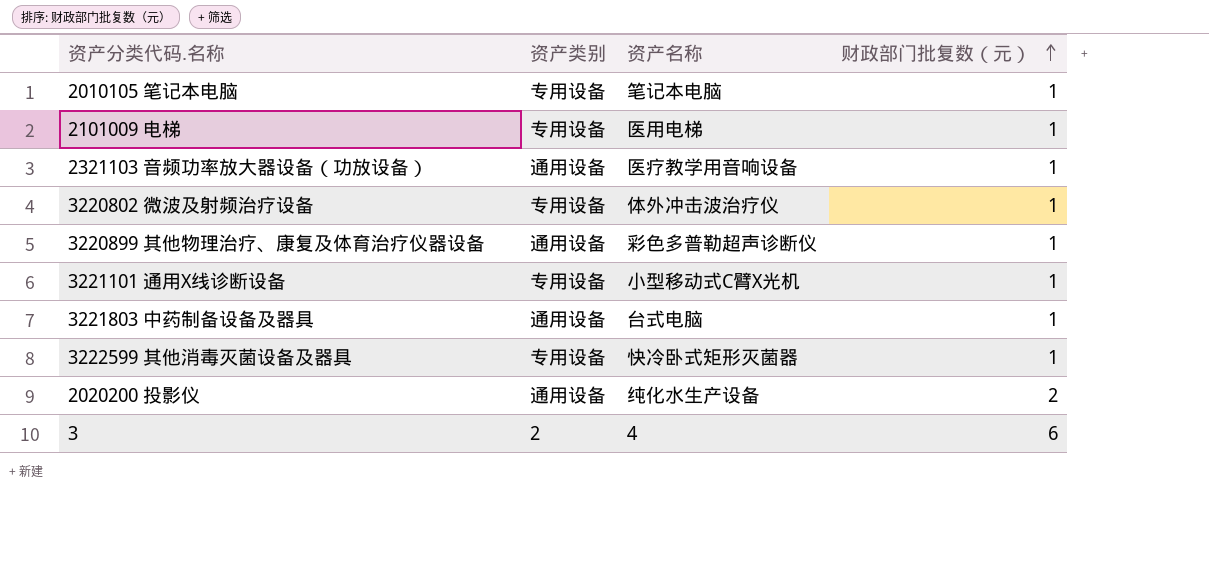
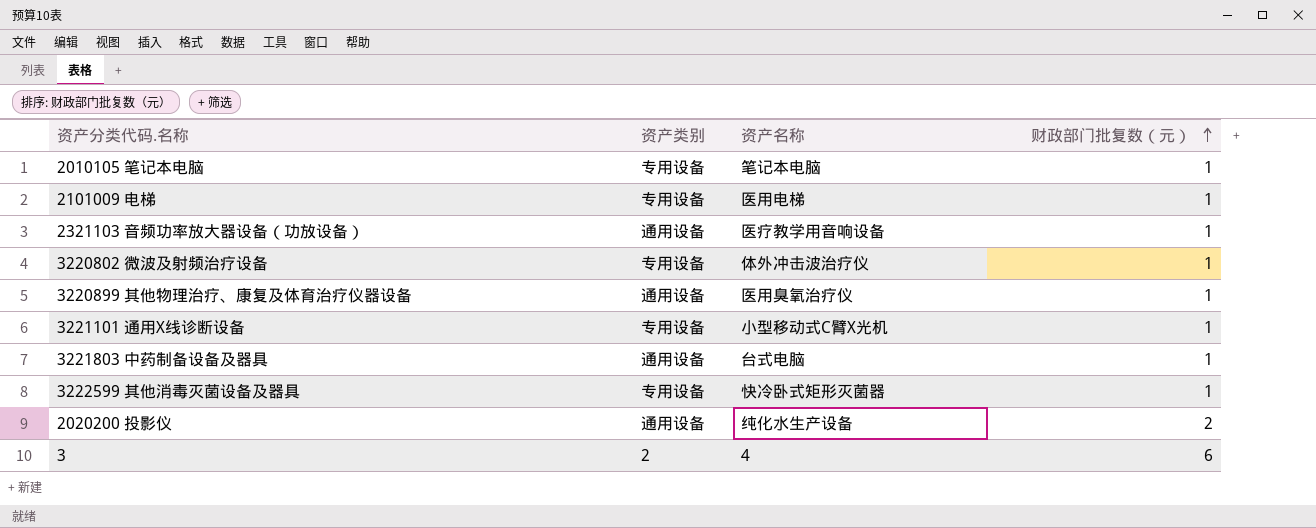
3220899 其他物理治疗、康复及体育治疗仪器设备 | 资产名称: 彩色多普勒超声诊断仪 -> 医用臭氧治疗仪

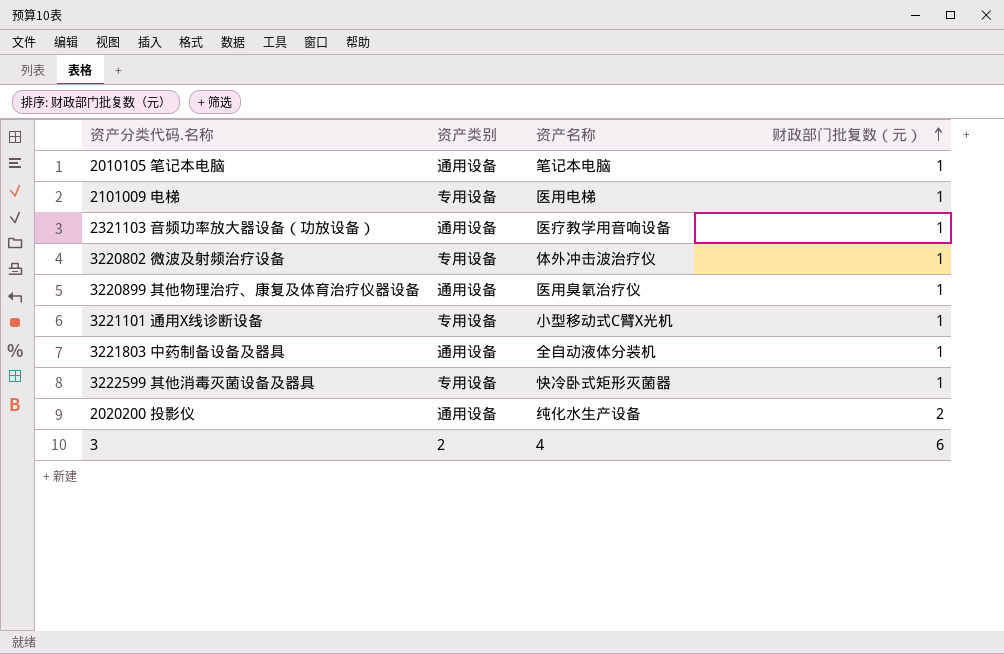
2010105 笔记本电脑 | 资产类别: 专用设备 -> 通用设备
3221803 中药制备设备及器具 | 资产名称: 台式电脑 -> 全自动液体分装机

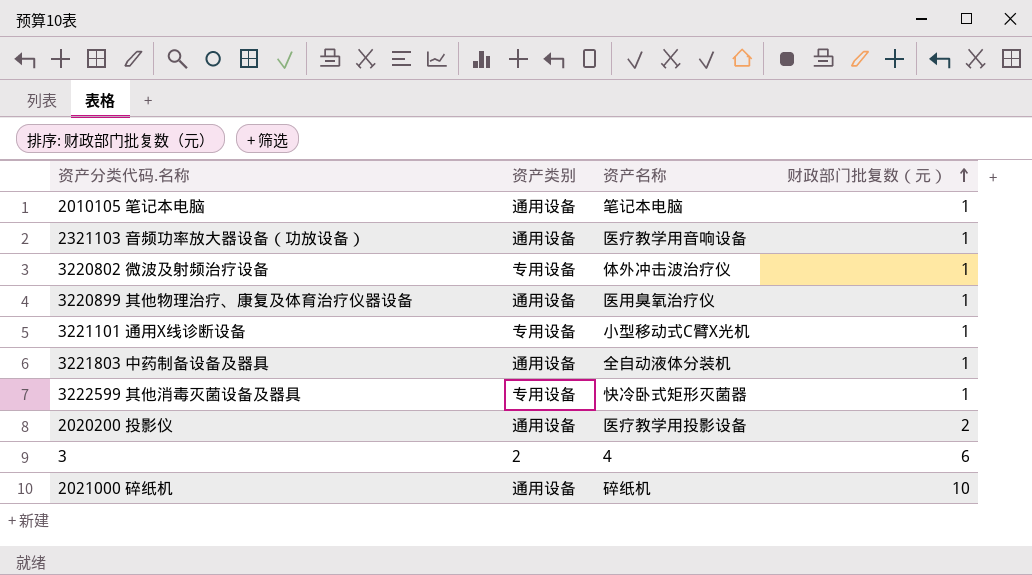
row 2101009 电梯: 专用设备 | 医用电梯 | 1 -> none
2020200 投影仪 | 资产名称: 纯化水生产设备 -> 医疗教学用投影设备
row 2021000 碎纸机: none -> 通用设备 | 碎纸机 | 10

